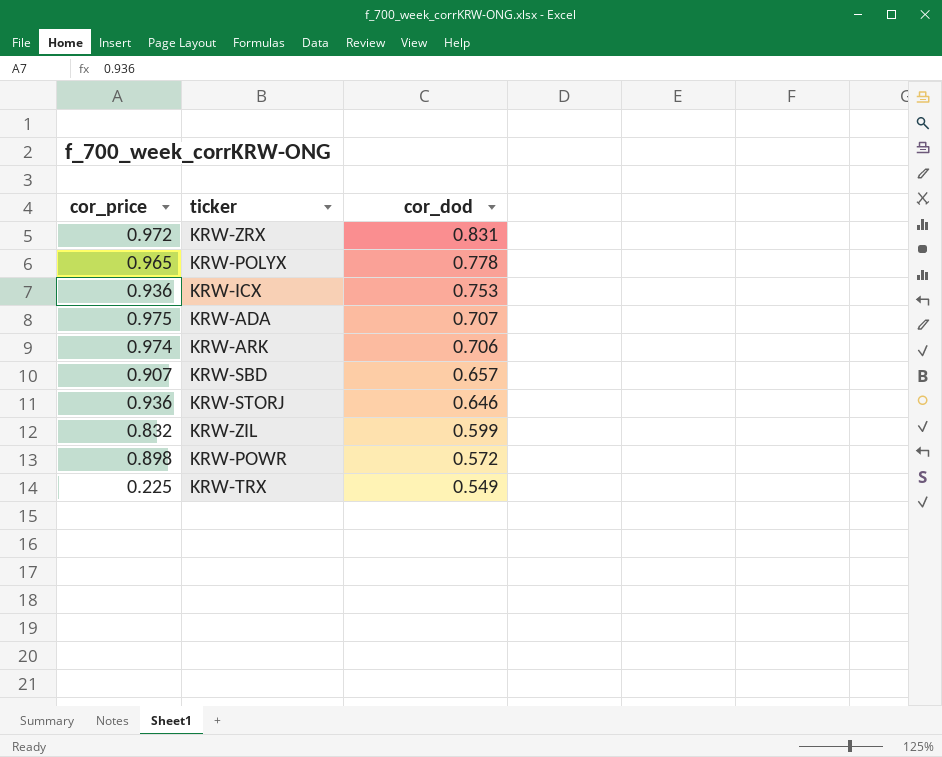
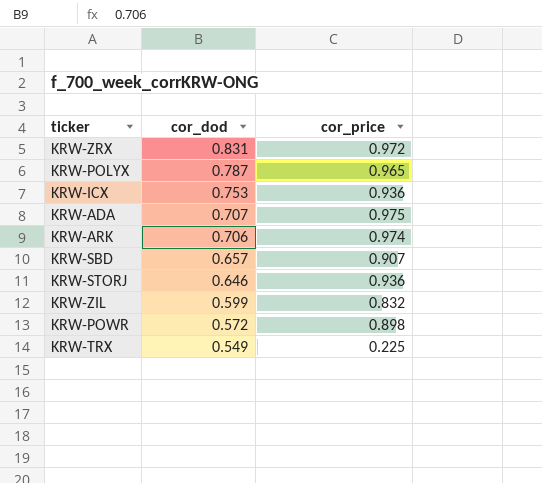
column cor_price | position: 1 -> 3
KRW-POLYX | cor_dod: 0.778 -> 0.787

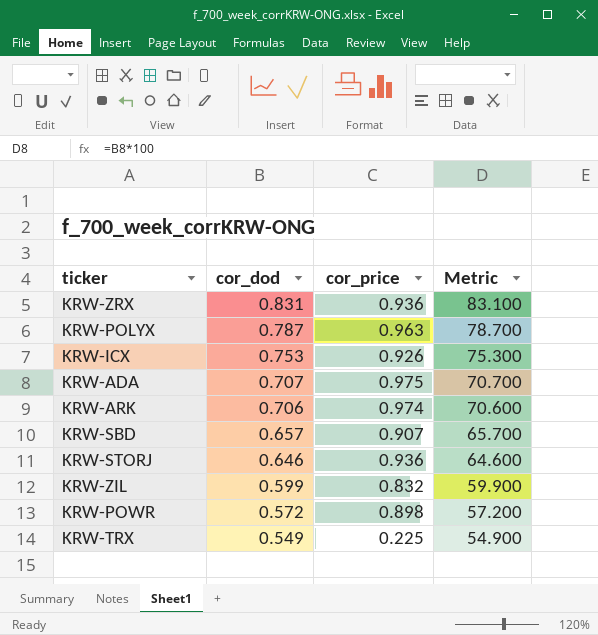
column Metric | formula: none -> [cor_dod] * 100
KRW-ZRX | cor_price: 0.972 -> 0.936
KRW-POLYX | cor_price: 0.965 -> 0.963
KRW-ICX | cor_price: 0.936 -> 0.926

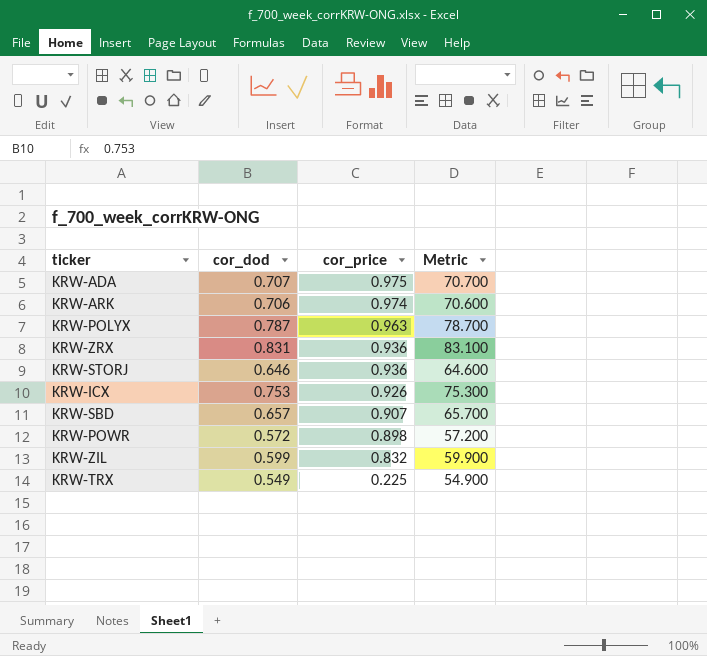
row order: cor_dod descending -> cor_price descending

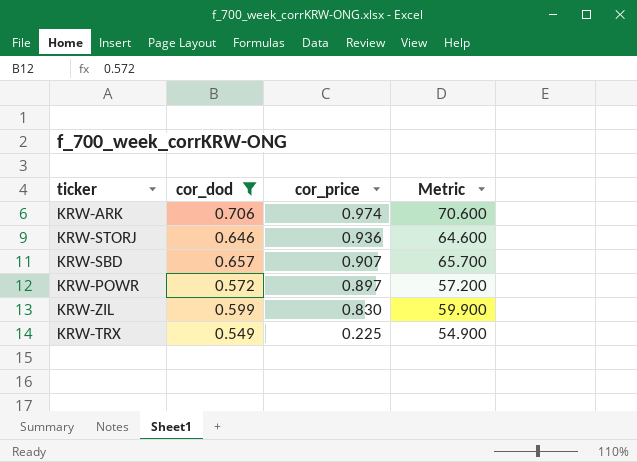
filter: none -> cor_dod <= 0.706
KRW-POWR | cor_price: 0.898 -> 0.897
KRW-ZIL | cor_price: 0.832 -> 0.830

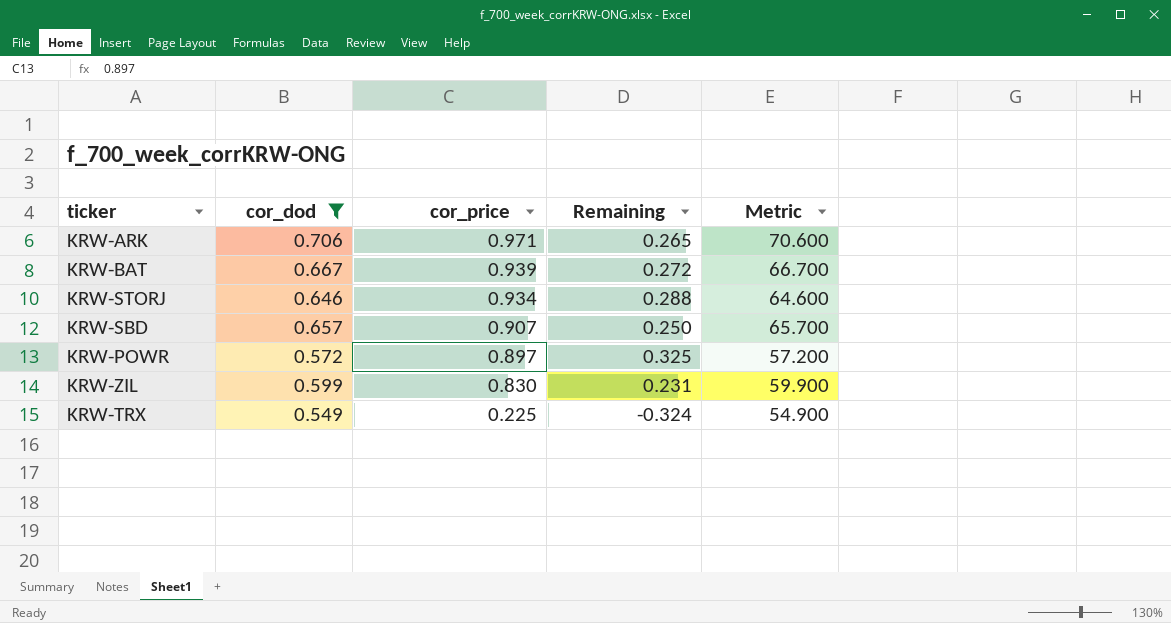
column Remaining | formula: none -> [cor_price] - [cor_dod]
KRW-ARK | cor_price: 0.974 -> 0.971
row KRW-BAT: none -> 0.667 | 0.939 | 0.272 | 66.700
KRW-STORJ | cor_price: 0.936 -> 0.934

